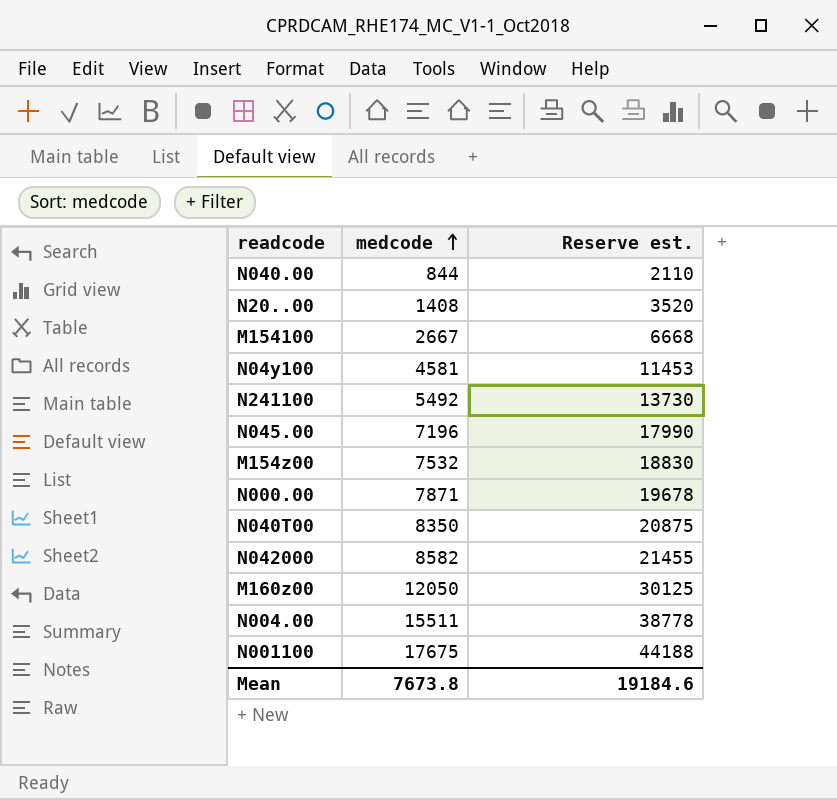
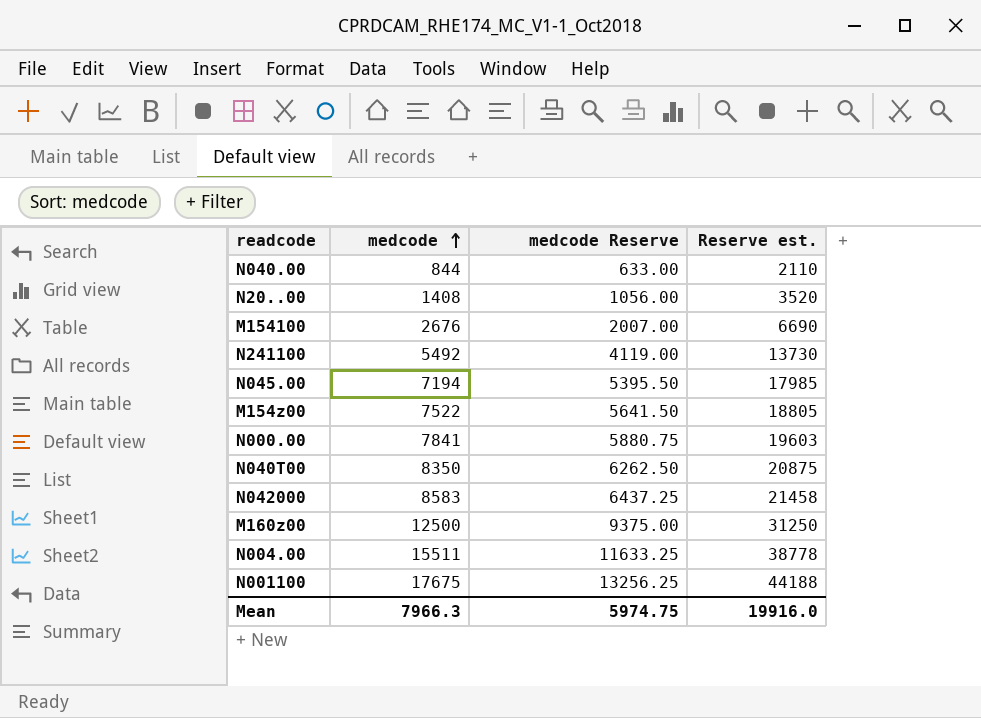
column medcode Reserve | formula: none -> [medcode] * 0.75
row N04y100: 4581 | 11453 -> none
M154100 | medcode: 2667 -> 2676
M154100 | Reserve est.: 6668 -> 6690
N045.00 | medcode: 7196 -> 7194
N045.00 | Reserve est.: 17990 -> 17985
M154z00 | medcode: 7532 -> 7522
M154z00 | Reserve est.: 18830 -> 18805
N000.00 | medcode: 7871 -> 7841
N000.00 | Reserve est.: 19678 -> 19603
N042000 | medcode: 8582 -> 8583
N042000 | Reserve est.: 21455 -> 21458
M160z00 | medcode: 12050 -> 12500
M160z00 | Reserve est.: 30125 -> 31250
Mean | medcode: 7673.8 -> 7966.3
Mean | Reserve est.: 19184.6 -> 19916.0

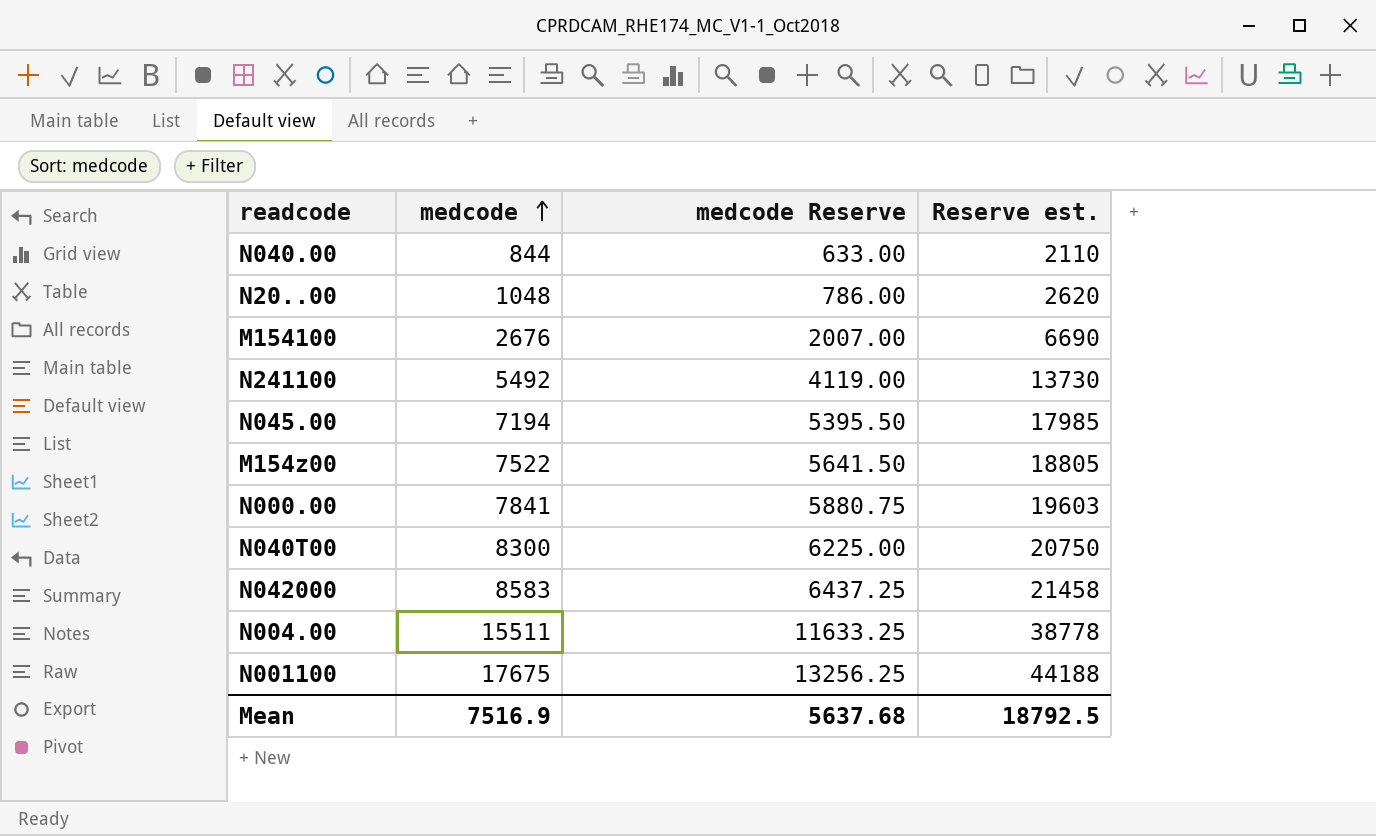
row M160z00: 12500 | 9375.00 | 31250 -> none
N20..00 | medcode: 1408 -> 1048
N20..00 | medcode Reserve: 1056.00 -> 786.00
N20..00 | Reserve est.: 3520 -> 2620
N040T00 | medcode: 8350 -> 8300
N040T00 | medcode Reserve: 6262.50 -> 6225.00
N040T00 | Reserve est.: 20875 -> 20750
Mean | medcode: 7966.3 -> 7516.9
Mean | medcode Reserve: 5974.75 -> 5637.68
Mean | Reserve est.: 19916.0 -> 18792.5

